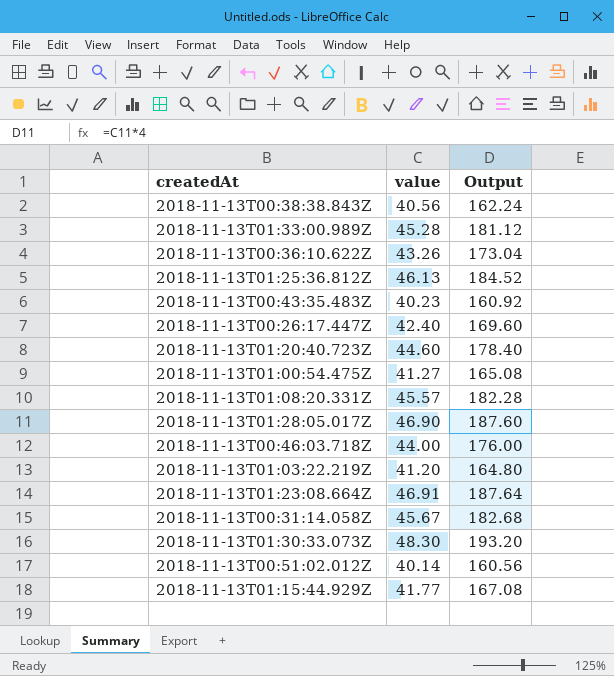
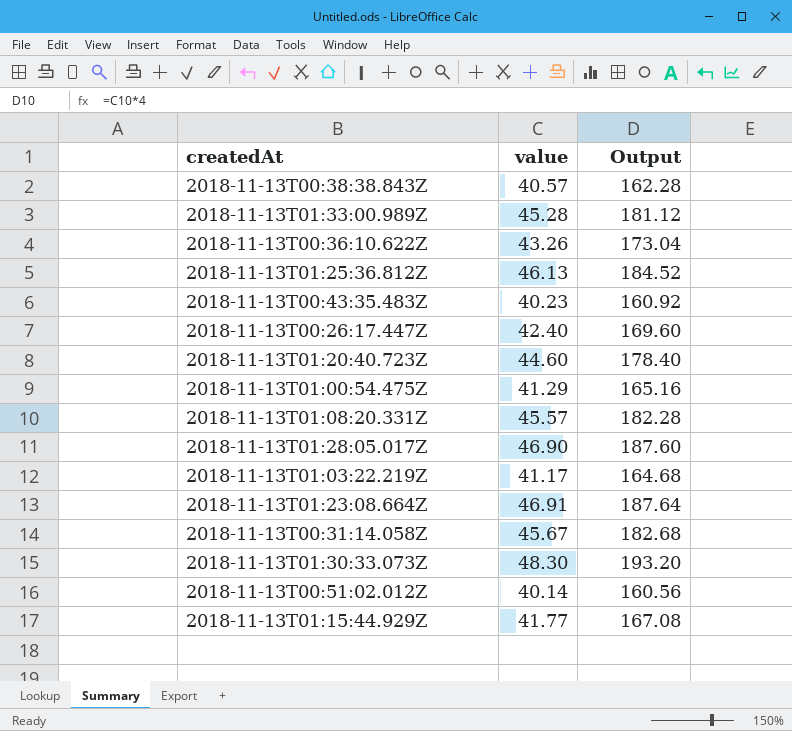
row 2018-11-13T00:46:03.718Z: 44.00 | 176.00 -> none
2018-11-13T00:38:38.843Z | value: 40.56 -> 40.57
2018-11-13T00:38:38.843Z | Output: 162.24 -> 162.28
2018-11-13T01:00:54.475Z | value: 41.27 -> 41.29
2018-11-13T01:00:54.475Z | Output: 165.08 -> 165.16
2018-11-13T01:03:22.219Z | value: 41.20 -> 41.17
2018-11-13T01:03:22.219Z | Output: 164.80 -> 164.68

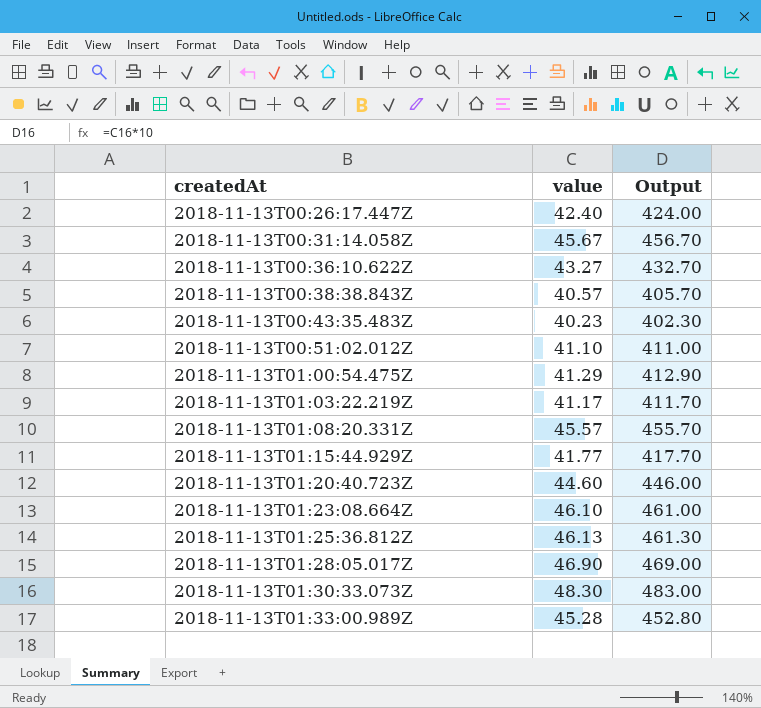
row order: none -> createdAt ascending
column Output | formula: [value] * 4 -> [value] * 10
2018-11-13T00:36:10.622Z | value: 43.26 -> 43.27
2018-11-13T00:51:02.012Z | value: 40.14 -> 41.10
2018-11-13T01:23:08.664Z | value: 46.91 -> 46.10

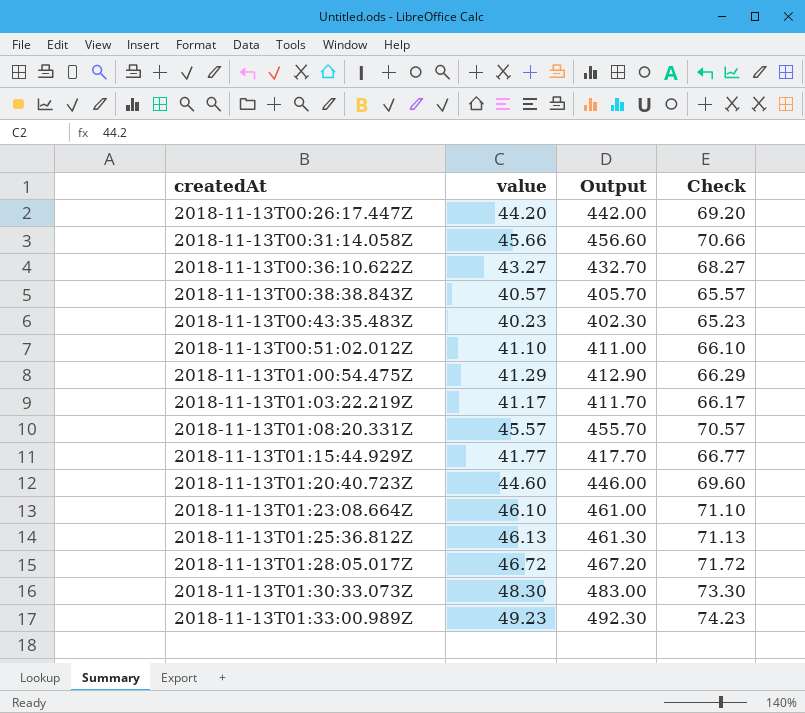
column Check | formula: none -> [value] + 25
2018-11-13T00:26:17.447Z | value: 42.40 -> 44.20
2018-11-13T00:26:17.447Z | Output: 424.00 -> 442.00
2018-11-13T00:31:14.058Z | value: 45.67 -> 45.66
2018-11-13T00:31:14.058Z | Output: 456.70 -> 456.60
2018-11-13T01:28:05.017Z | value: 46.90 -> 46.72
2018-11-13T01:28:05.017Z | Output: 469.00 -> 467.20
2018-11-13T01:33:00.989Z | value: 45.28 -> 49.23
2018-11-13T01:33:00.989Z | Output: 452.80 -> 492.30

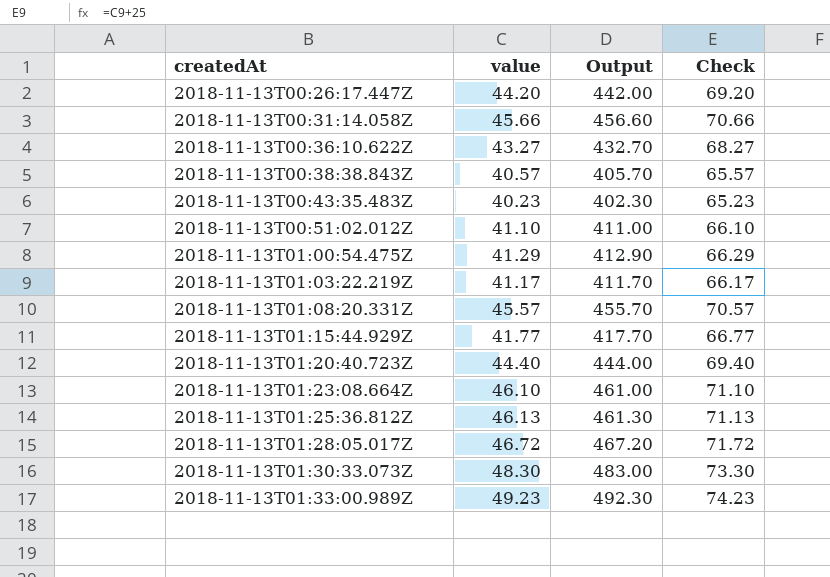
2018-11-13T01:20:40.723Z | value: 44.60 -> 44.40
2018-11-13T01:20:40.723Z | Output: 446.00 -> 444.00
2018-11-13T01:20:40.723Z | Check: 69.60 -> 69.40

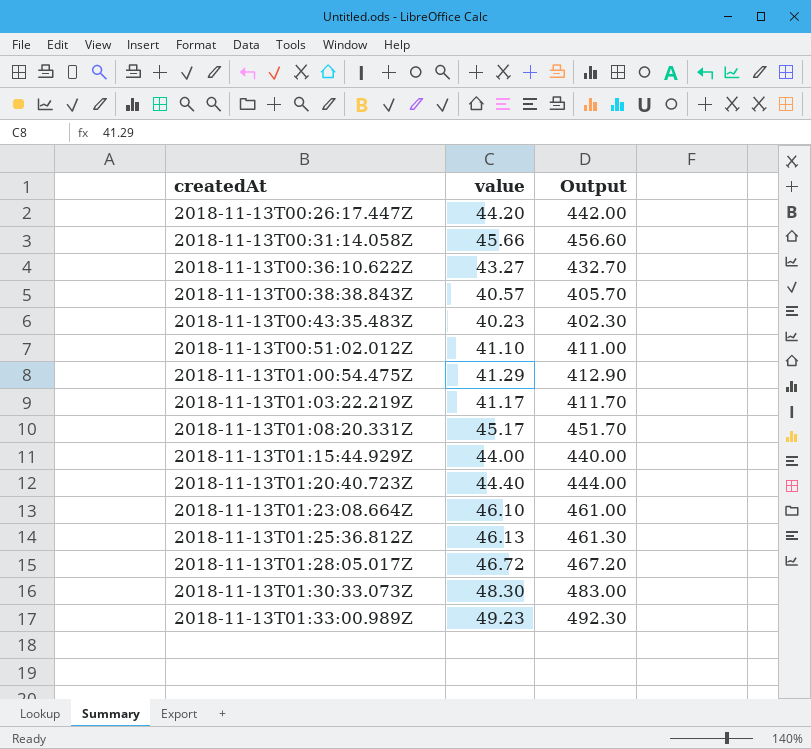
column Check | formula: [value] + 25 -> none
2018-11-13T01:08:20.331Z | value: 45.57 -> 45.17
2018-11-13T01:08:20.331Z | Output: 455.70 -> 451.70
2018-11-13T01:15:44.929Z | value: 41.77 -> 44.00
2018-11-13T01:15:44.929Z | Output: 417.70 -> 440.00

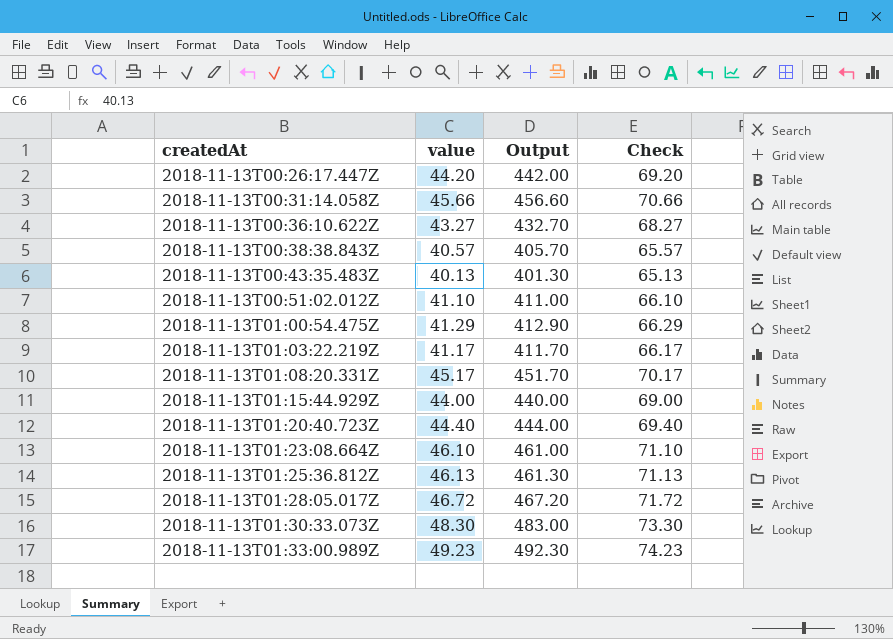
column Check | formula: none -> [value] + 25
2018-11-13T00:43:35.483Z | value: 40.23 -> 40.13
2018-11-13T00:43:35.483Z | Output: 402.30 -> 401.30

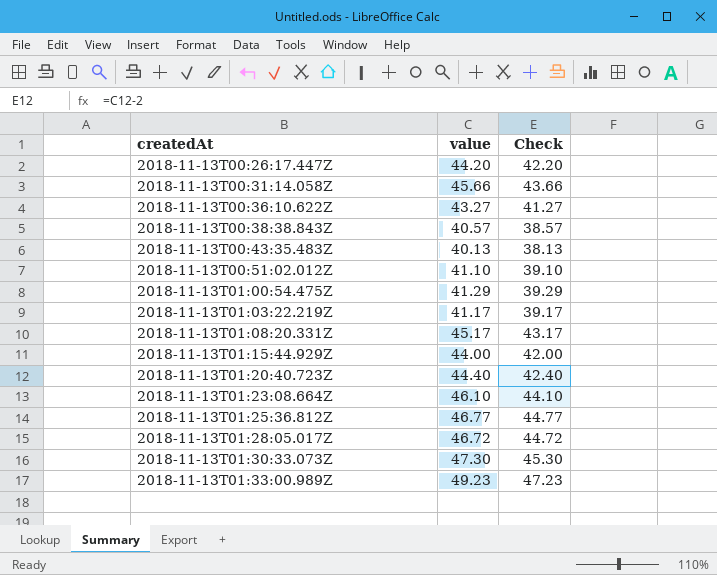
column Output | formula: [value] * 10 -> none
column Check | formula: [value] + 25 -> [value] - 2
2018-11-13T01:25:36.812Z | value: 46.13 -> 46.77
2018-11-13T01:30:33.073Z | value: 48.30 -> 47.30

